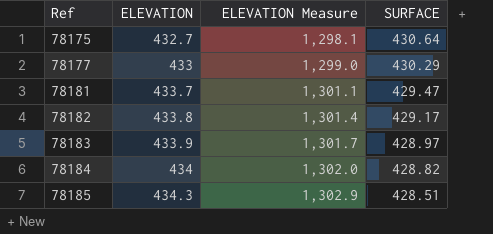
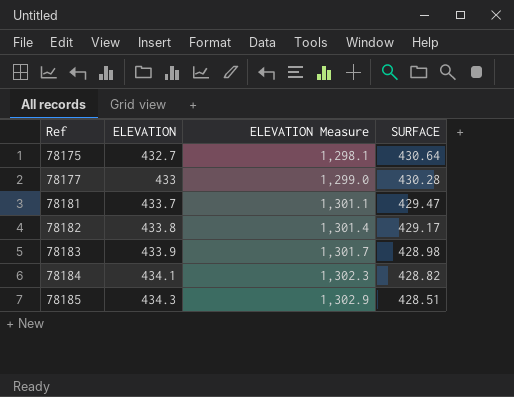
78177 | SURFACE: 430.29 -> 430.28
78183 | SURFACE: 428.97 -> 428.98
78184 | ELEVATION: 434 -> 434.1
78184 | ELEVATION Measure: 1,302.0 -> 1,302.3

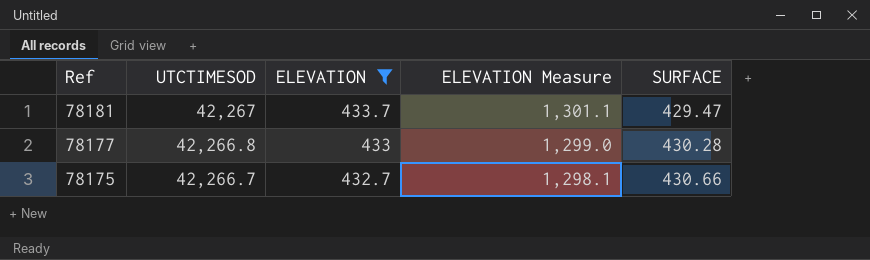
filter: none -> ELEVATION <= 433.7
row order: Ref ascending -> Ref descending
column UTCTIMESOD | position: none -> 2
78175 | SURFACE: 430.64 -> 430.66

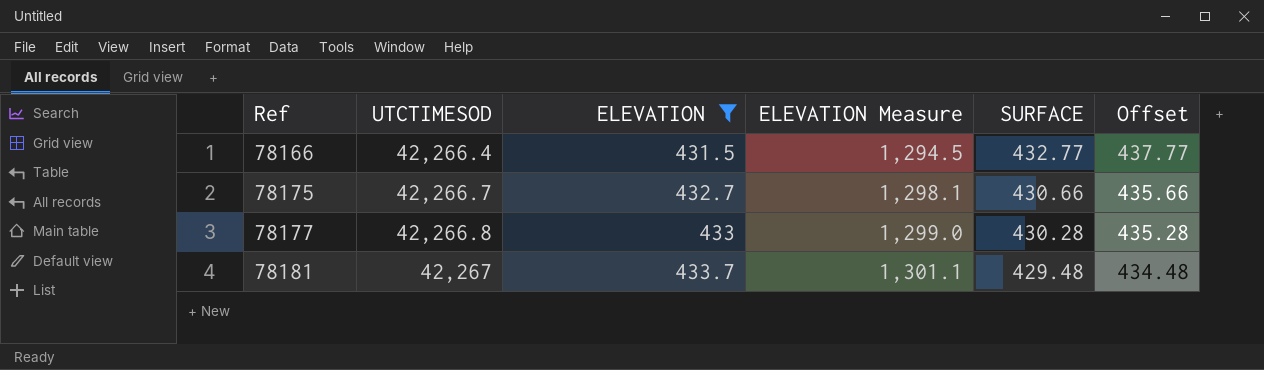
row order: Ref descending -> Ref ascending
column Offset | formula: none -> [SURFACE] + 5
row 78166: none -> 42,266.4 | 431.5 | 1,294.5 | 432.77 | 437.77
78181 | SURFACE: 429.47 -> 429.48

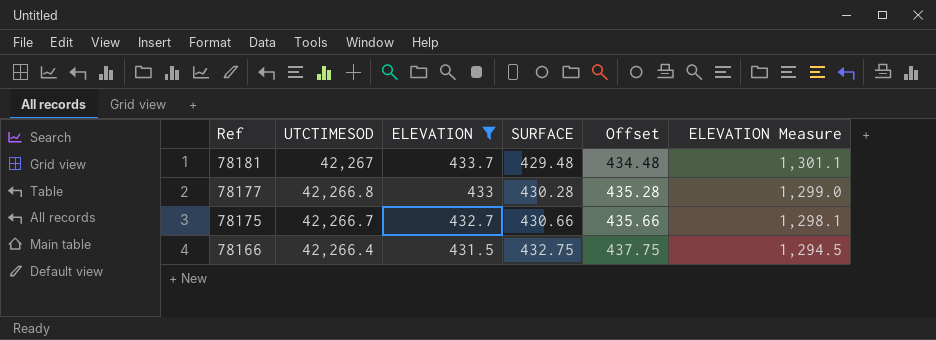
row order: Ref ascending -> Ref descending
column ELEVATION Measure | position: 4 -> 6
78166 | SURFACE: 432.77 -> 432.75
78166 | Offset: 437.77 -> 437.75

